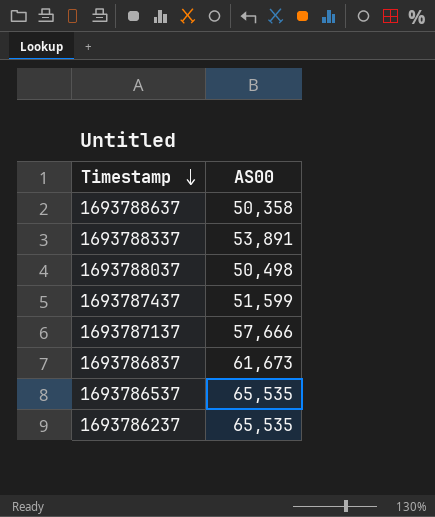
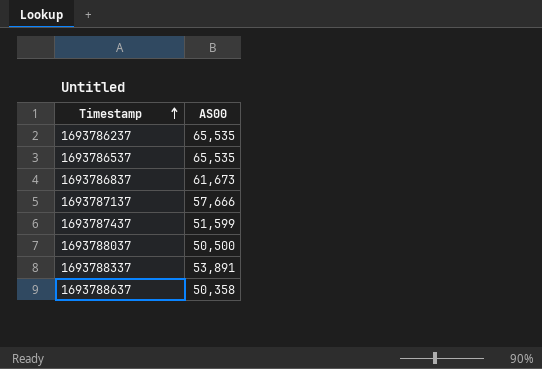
row order: Timestamp descending -> Timestamp ascending
1693788037 | AS00: 50,498 -> 50,500

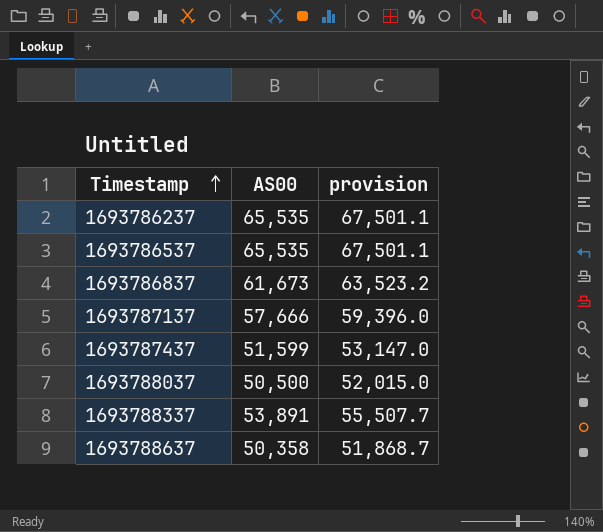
column provision | formula: none -> [AS00] * 1.03

